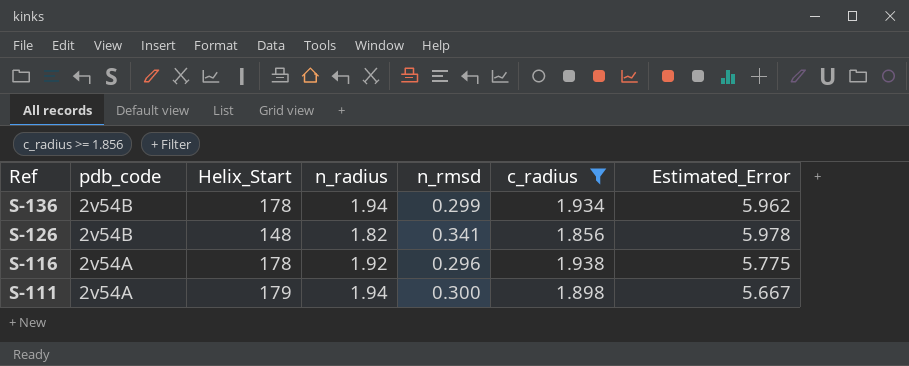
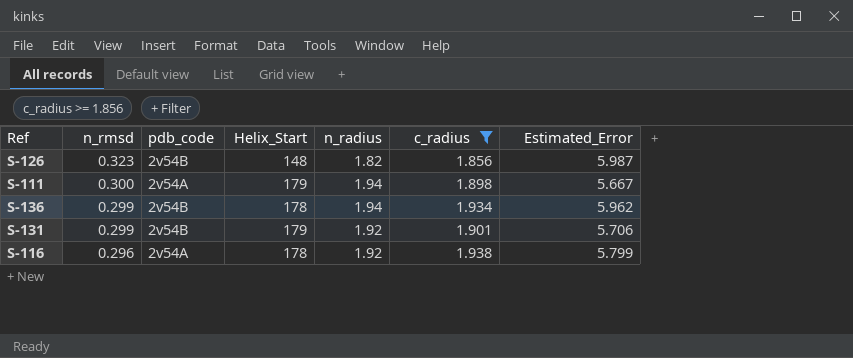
row order: Ref descending -> n_rmsd descending
column n_rmsd | position: 5 -> 2
S-126 | n_rmsd: 0.341 -> 0.323
S-126 | Estimated_Error: 5.978 -> 5.987
row S-131: none -> 0.299 | 2v54B | 179 | 1.92 | 1.901 | 5.706
S-116 | Estimated_Error: 5.775 -> 5.799

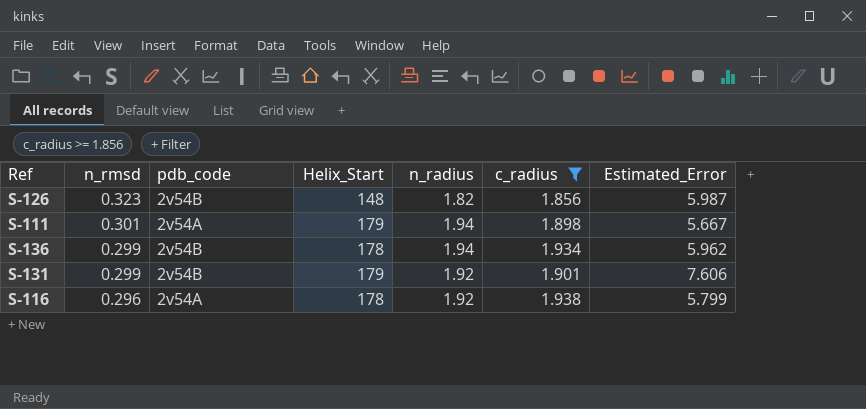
S-111 | n_rmsd: 0.300 -> 0.301
S-131 | Estimated_Error: 5.706 -> 7.606

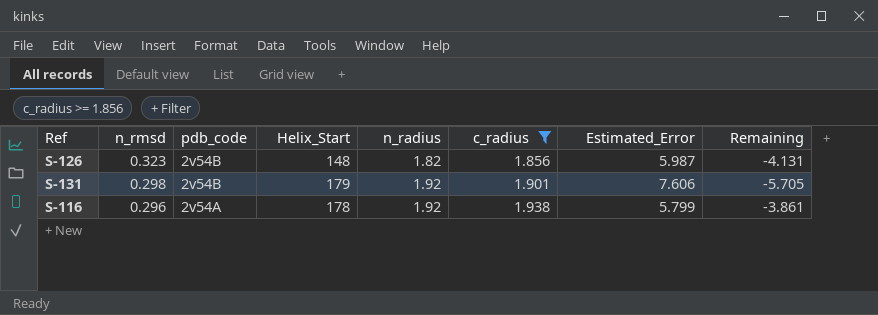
column Remaining | formula: none -> [c_radius] - [Estimated_Error]
row S-111: 0.301 | 2v54A | 179 | 1.94 | 1.898 | 5.667 -> none
row S-136: 0.299 | 2v54B | 178 | 1.94 | 1.934 | 5.962 -> none
S-131 | n_rmsd: 0.299 -> 0.298

